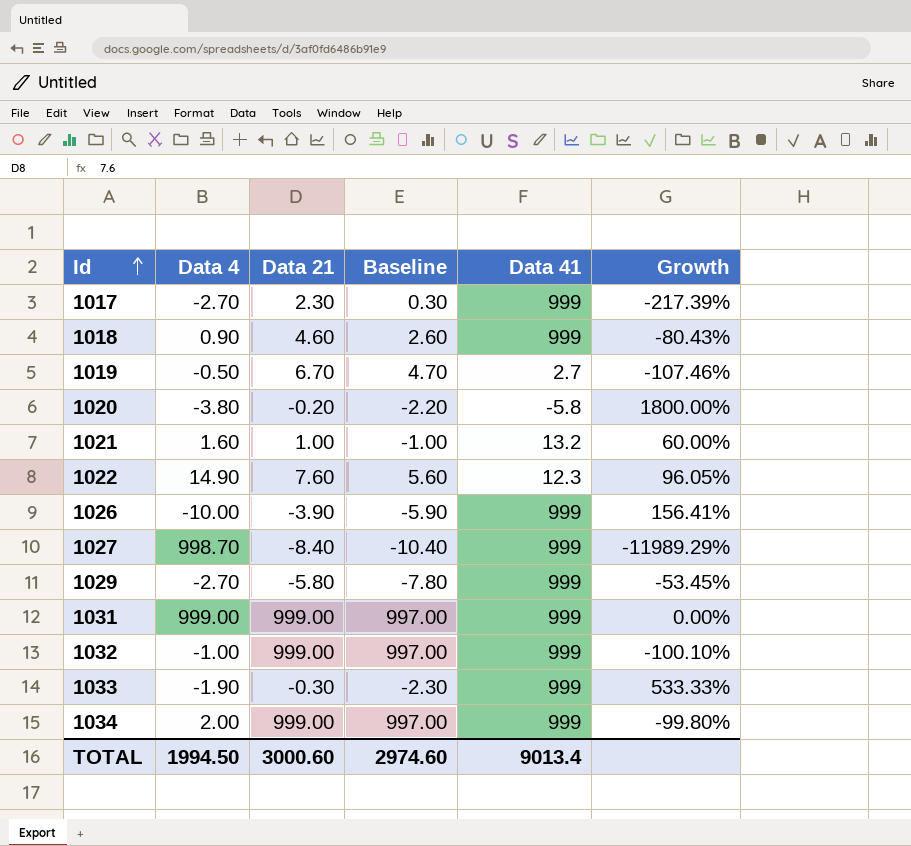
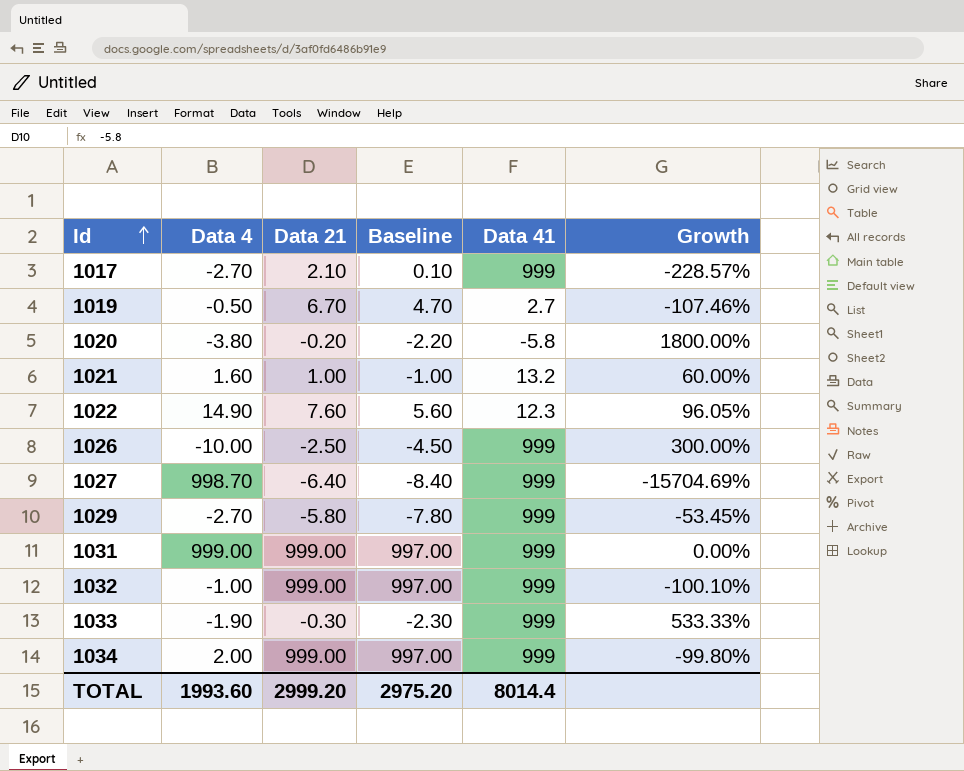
row 1018: 0.90 | 4.60 | 2.60 | 999 | -80.43% -> none
1017 | Data 21: 2.30 -> 2.10
1017 | Baseline: 0.30 -> 0.10
1017 | Growth: -217.39% -> -228.57%
1026 | Data 21: -3.90 -> -2.50
1026 | Baseline: -5.90 -> -4.50
1026 | Growth: 156.41% -> 300.00%
1027 | Data 21: -8.40 -> -6.40
1027 | Baseline: -10.40 -> -8.40
1027 | Growth: -11989.29% -> -15704.69%
TOTAL | Data 4: 1994.50 -> 1993.60
TOTAL | Data 21: 3000.60 -> 2999.20
TOTAL | Baseline: 2974.60 -> 2975.20
TOTAL | Data 41: 9013.4 -> 8014.4

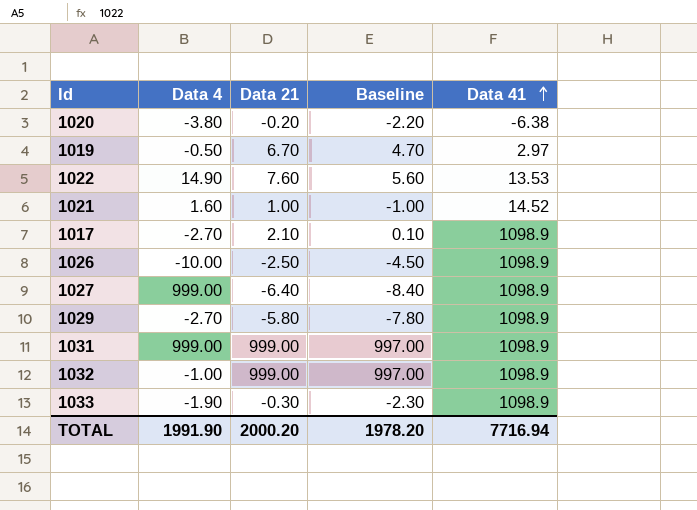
row order: Id ascending -> Data 41 ascending
column Growth | formula: ([Data 4] - [Data 21]) / [Data 21] -> none
row 1034: 2.00 | 999.00 | 997.00 | 999 | -99.80% -> none
1020 | Data 41: -5.8 -> -6.38
1019 | Data 41: 2.7 -> 2.97
1022 | Data 41: 12.3 -> 13.53
1021 | Data 41: 13.2 -> 14.52
1017 | Data 41: 999 -> 1098.9
1026 | Data 41: 999 -> 1098.9
1027 | Data 4: 998.70 -> 999.00
1027 | Data 41: 999 -> 1098.9
1029 | Data 41: 999 -> 1098.9
1031 | Data 41: 999 -> 1098.9
1032 | Data 41: 999 -> 1098.9
1033 | Data 41: 999 -> 1098.9
TOTAL | Data 4: 1993.60 -> 1991.90
TOTAL | Data 21: 2999.20 -> 2000.20
TOTAL | Baseline: 2975.20 -> 1978.20
TOTAL | Data 41: 8014.4 -> 7716.94

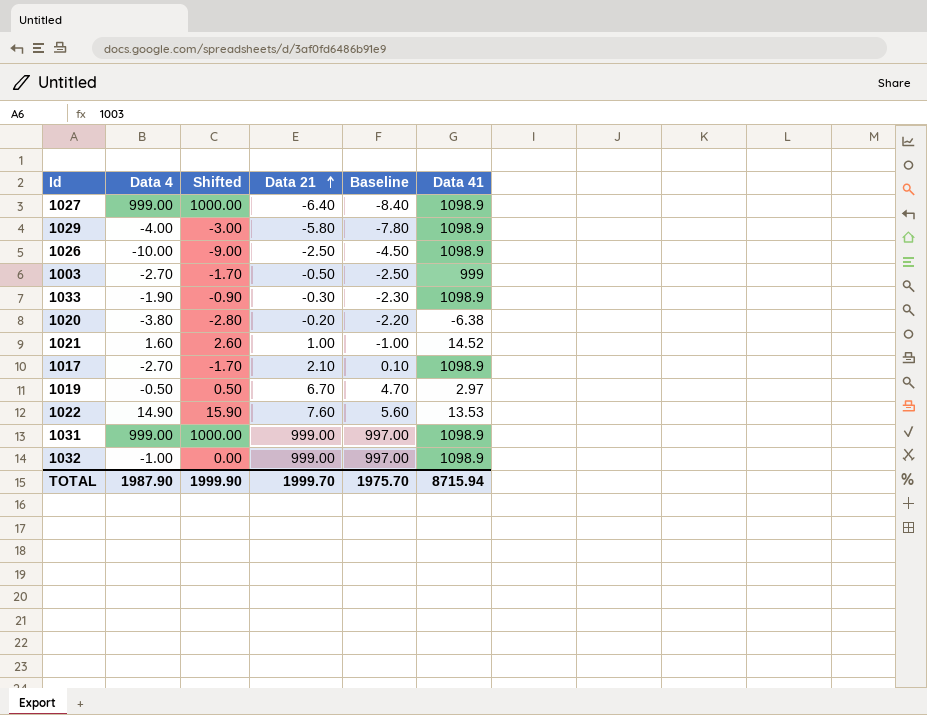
row order: Data 41 ascending -> Data 21 ascending
column Shifted | formula: none -> [Data 4] + 1
1029 | Data 4: -2.70 -> -4.00
row 1003: none -> -2.70 | -1.70 | -0.50 | -2.50 | 999
TOTAL | Data 4: 1991.90 -> 1987.90
TOTAL | Data 21: 2000.20 -> 1999.70
TOTAL | Baseline: 1978.20 -> 1975.70
TOTAL | Data 41: 7716.94 -> 8715.94

